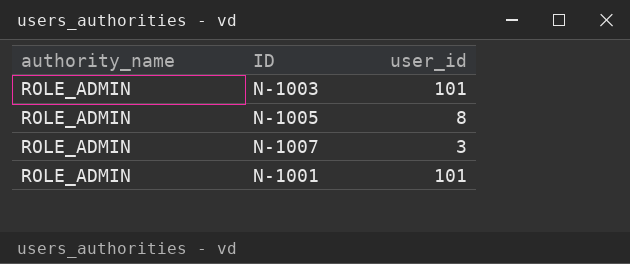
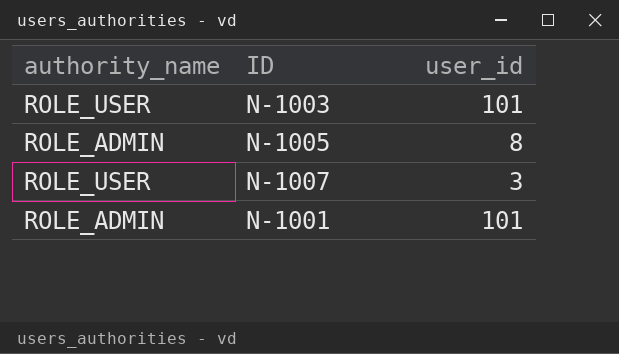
N-1003 | authority_name: ROLE_ADMIN -> ROLE_USER
N-1007 | authority_name: ROLE_ADMIN -> ROLE_USER

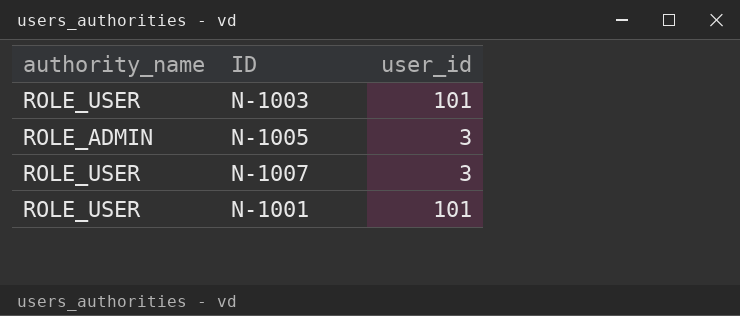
N-1005 | user_id: 8 -> 3
N-1001 | authority_name: ROLE_ADMIN -> ROLE_USER

